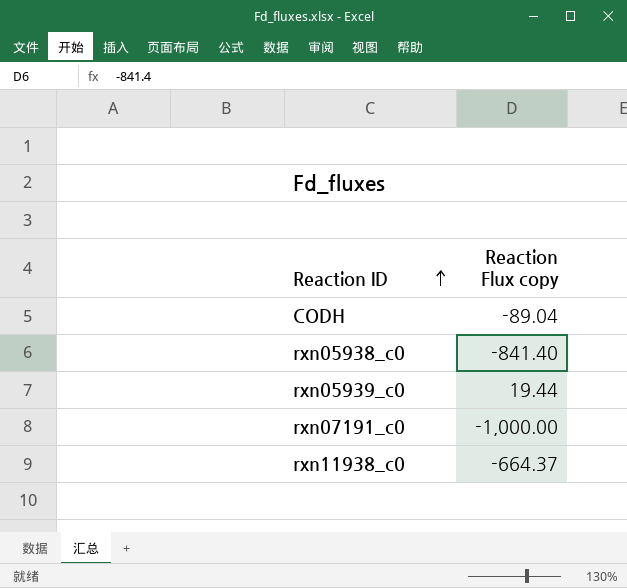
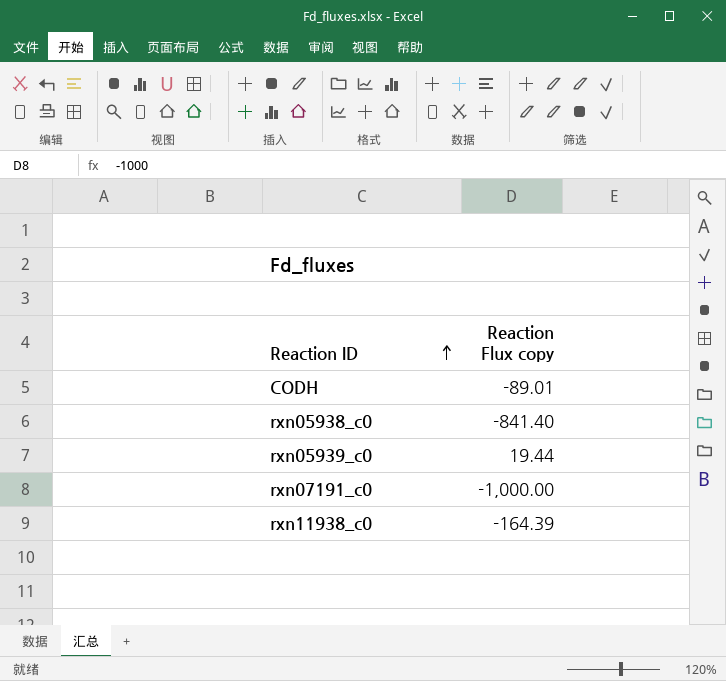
CODH | Reaction Flux copy: -89.04 -> -89.01
rxn11938_c0 | Reaction Flux copy: -664.37 -> -164.39

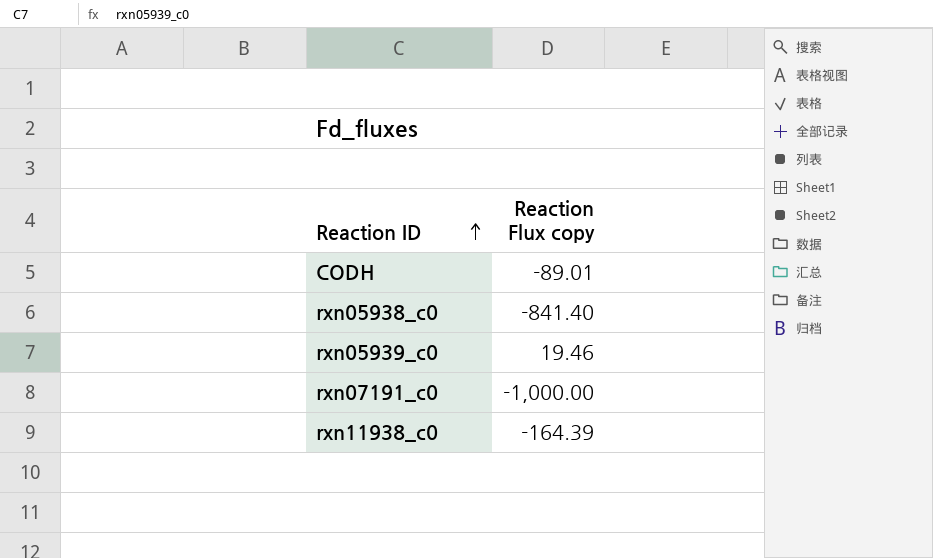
rxn05939_c0 | Reaction Flux copy: 19.44 -> 19.46

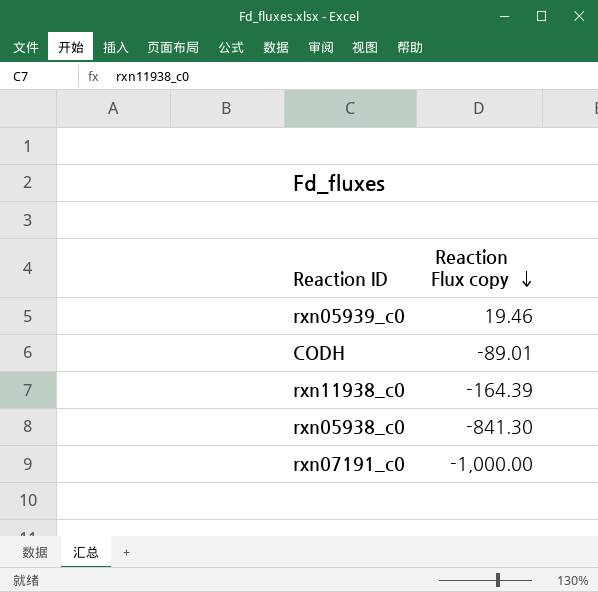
row order: Reaction ID ascending -> Reaction Flux copy descending
rxn05938_c0 | Reaction Flux copy: -841.40 -> -841.30

